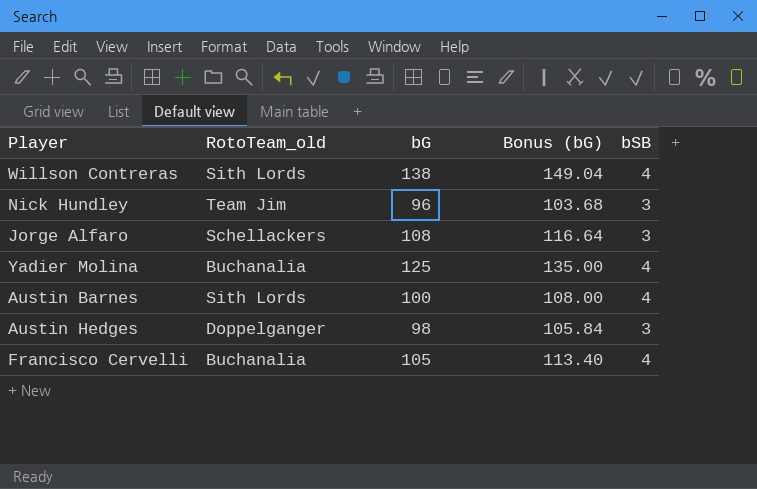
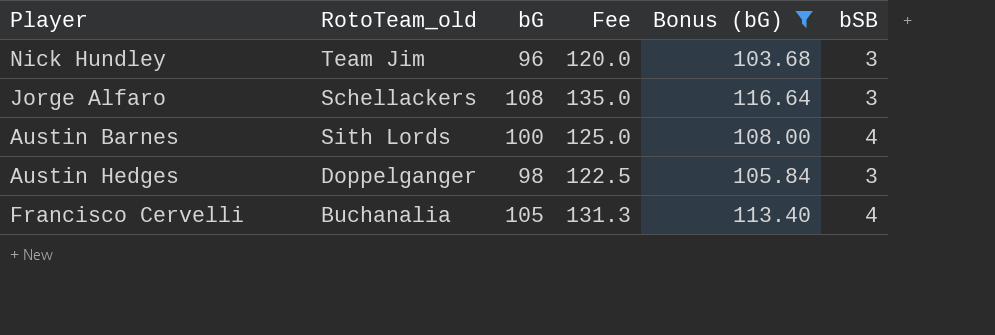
filter: none -> Bonus (bG) <= 116.64
column Fee | formula: none -> [bG] * 1.25

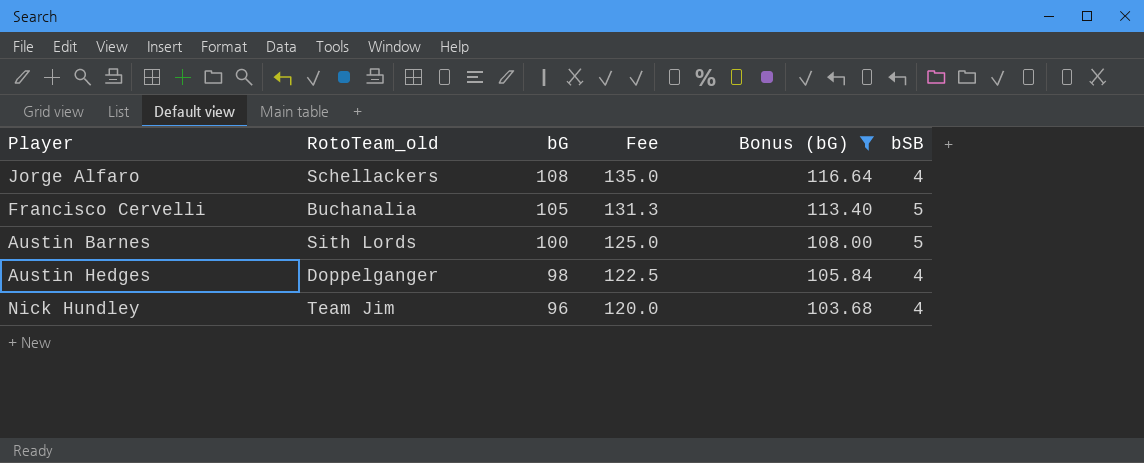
row order: none -> bG descending
Jorge Alfaro | bSB: 3 -> 4
Francisco Cervelli | bSB: 4 -> 5
Austin Barnes | bSB: 4 -> 5
Austin Hedges | bSB: 3 -> 4
Nick Hundley | bSB: 3 -> 4

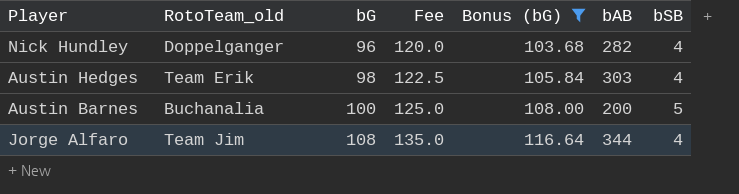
row order: bG descending -> bG ascending
column bAB | position: none -> 6
row Francisco Cervelli: Buchanalia | 105 | 131.3 | 113.40 | 5 -> none
Nick Hundley | RotoTeam_old: Team Jim -> Doppelganger
Austin Hedges | RotoTeam_old: Doppelganger -> Team Erik
Austin Barnes | RotoTeam_old: Sith Lords -> Buchanalia
Jorge Alfaro | RotoTeam_old: Schellackers -> Team Jim

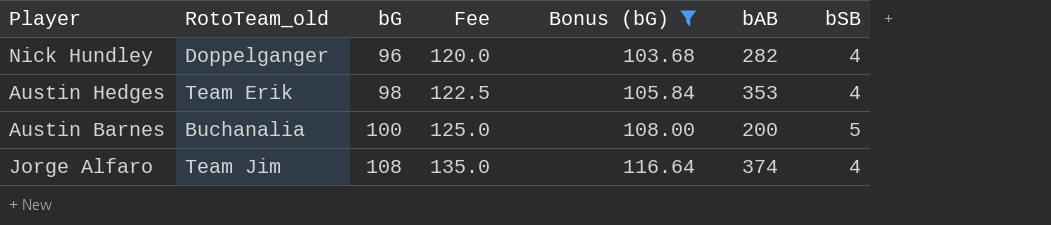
Austin Hedges | bAB: 303 -> 353
Jorge Alfaro | bAB: 344 -> 374

